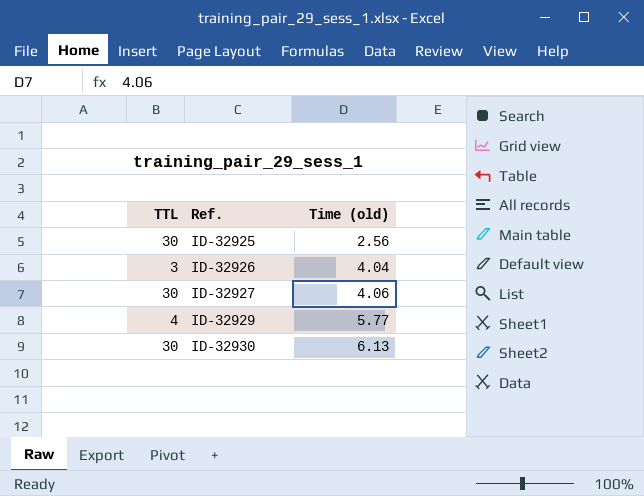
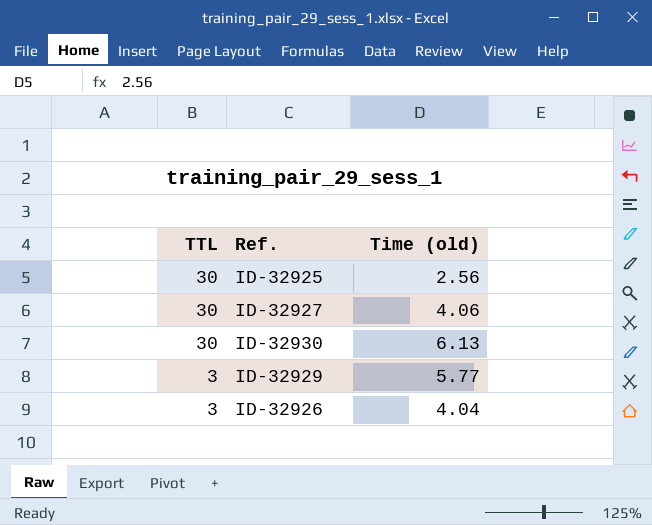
row order: Ref. ascending -> TTL descending
ID-32929 | TTL: 4 -> 3

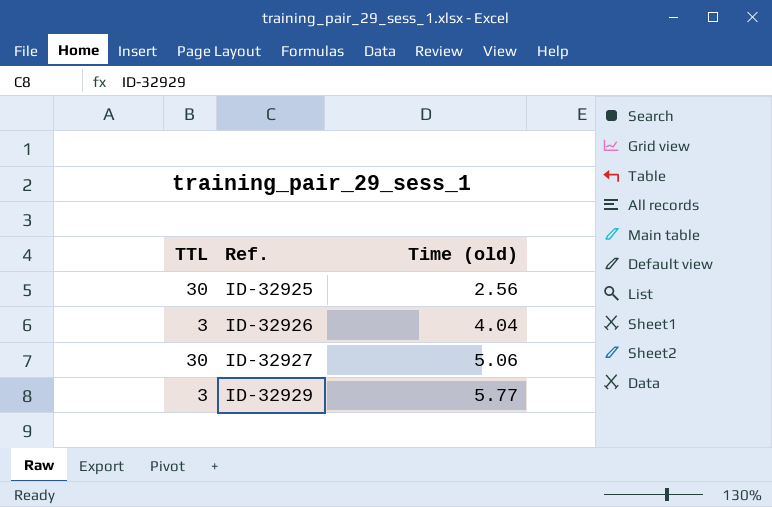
row order: TTL descending -> Ref. ascending
row ID-32930: 30 | 6.13 -> none
ID-32927 | Time (old): 4.06 -> 5.06

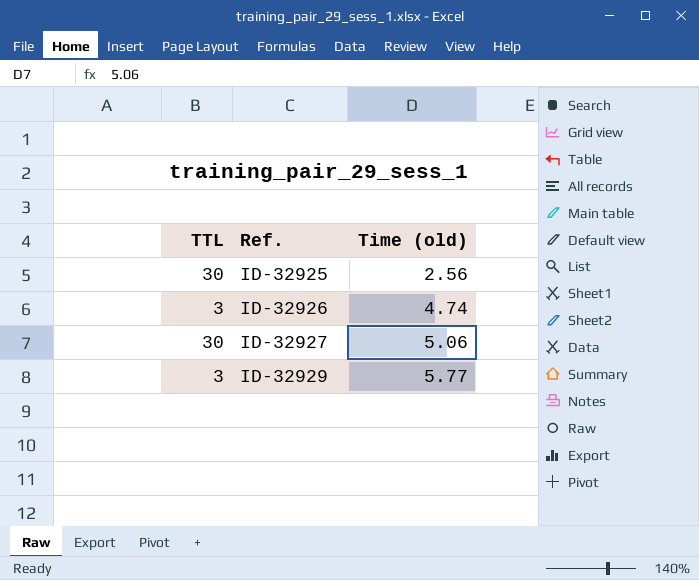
ID-32926 | Time (old): 4.04 -> 4.74

